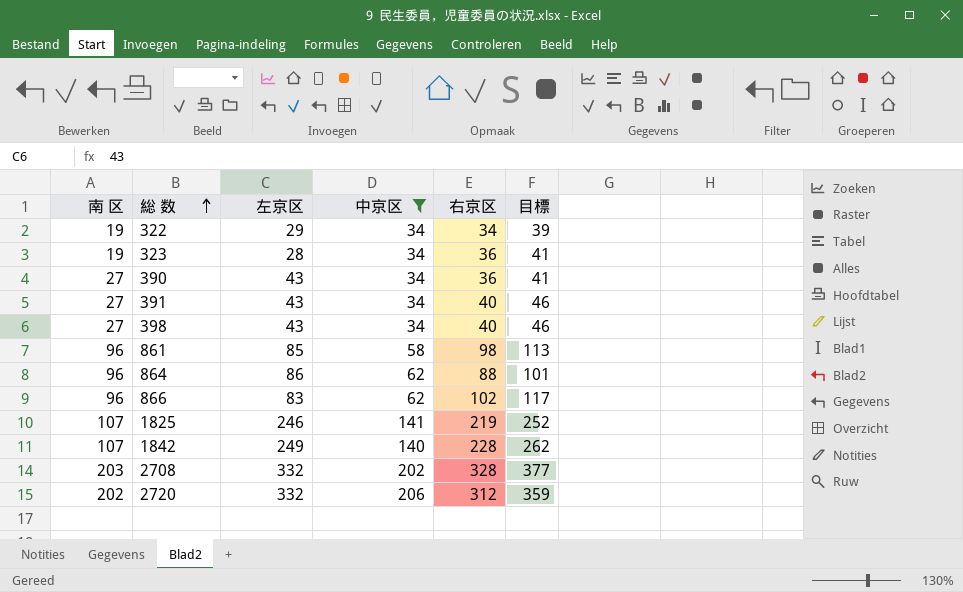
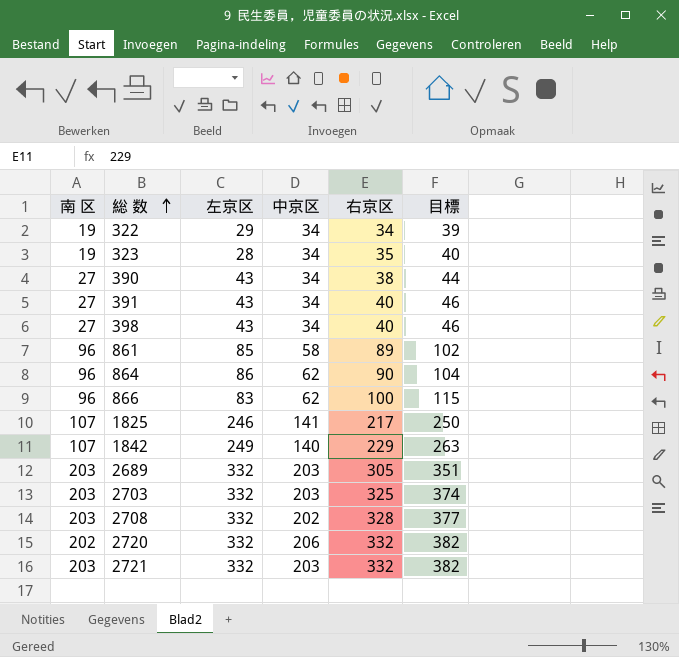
filter: 中京区 != 203 -> none
323 | 右京区: 36 -> 35
323 | 目標: 41 -> 40
390 | 右京区: 36 -> 38
390 | 目標: 41 -> 44
861 | 右京区: 98 -> 89
861 | 目標: 113 -> 102
864 | 右京区: 88 -> 90
864 | 目標: 101 -> 104
866 | 右京区: 102 -> 100
866 | 目標: 117 -> 115
1825 | 右京区: 219 -> 217
1825 | 目標: 252 -> 250
1842 | 右京区: 228 -> 229
1842 | 目標: 262 -> 263
2720 | 右京区: 312 -> 332
2720 | 目標: 359 -> 382

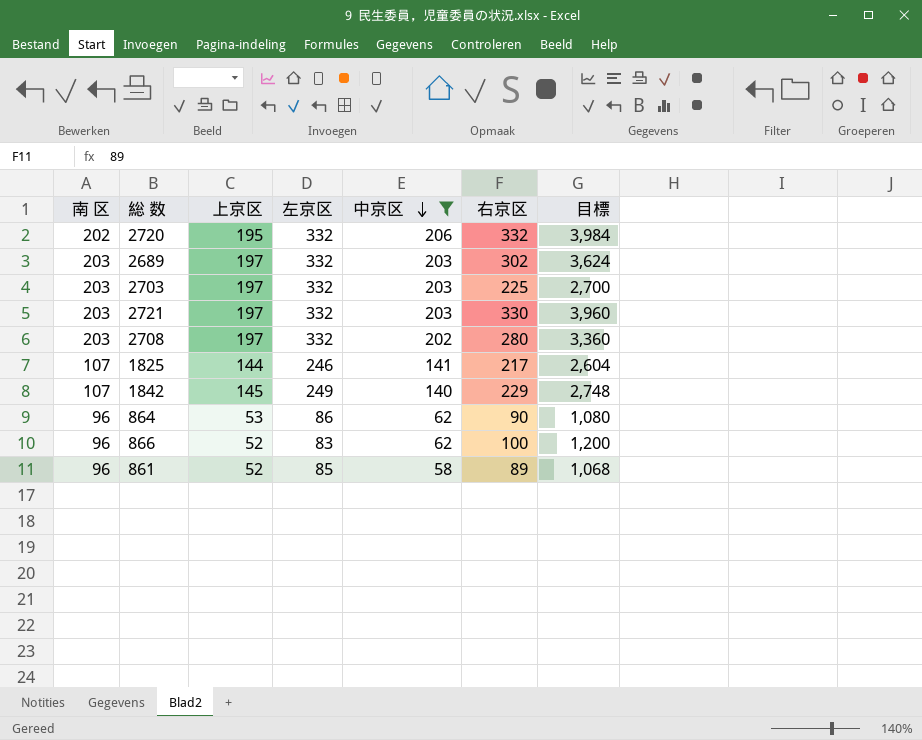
filter: none -> 中京区 != 34
row order: 総 数 ascending -> 中京区 descending
column 上京区 | position: none -> 3
column 目標 | formula: [右京区] * 1.15 -> [右京区] * 12
2689 | 右京区: 305 -> 302
2703 | 右京区: 325 -> 225
2721 | 右京区: 332 -> 330
2708 | 右京区: 328 -> 280

